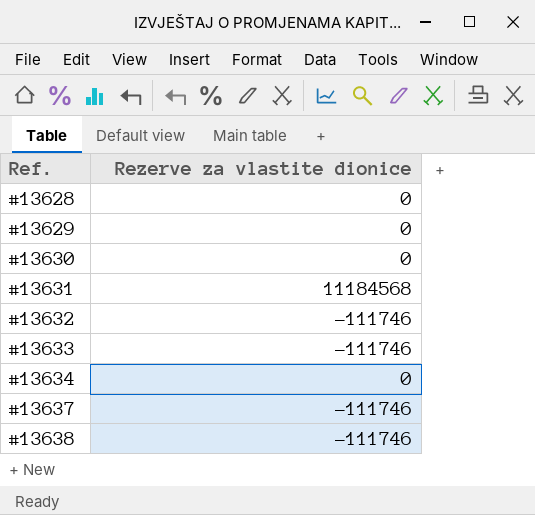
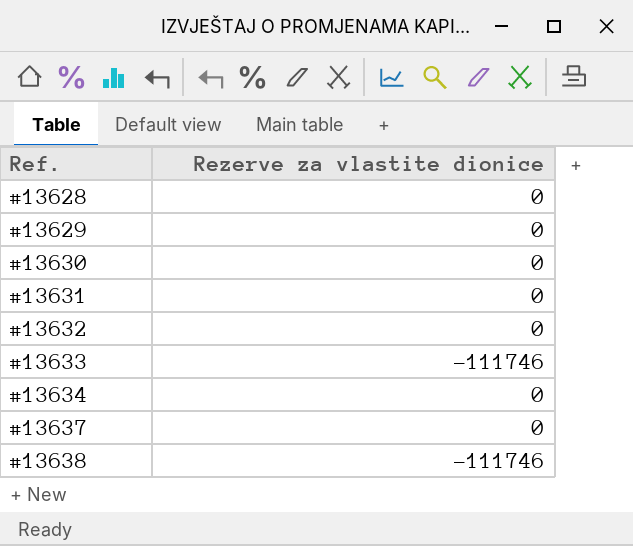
#13631 | Rezerve za vlastite dionice: 11184568 -> 0
#13632 | Rezerve za vlastite dionice: -111746 -> 0
#13637 | Rezerve za vlastite dionice: -111746 -> 0

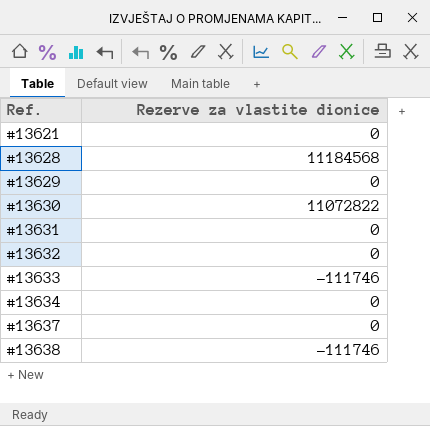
row #13621: none -> 0
#13628 | Rezerve za vlastite dionice: 0 -> 11184568
#13630 | Rezerve za vlastite dionice: 0 -> 11072822

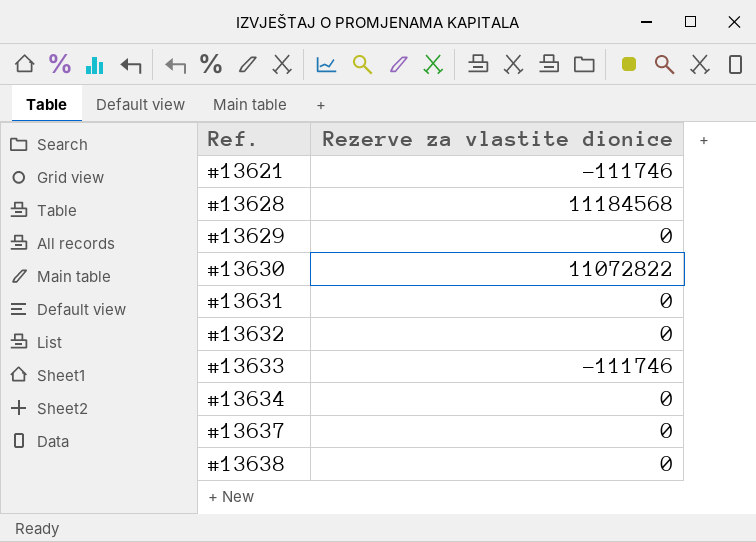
#13621 | Rezerve za vlastite dionice: 0 -> -111746
#13638 | Rezerve za vlastite dionice: -111746 -> 0

